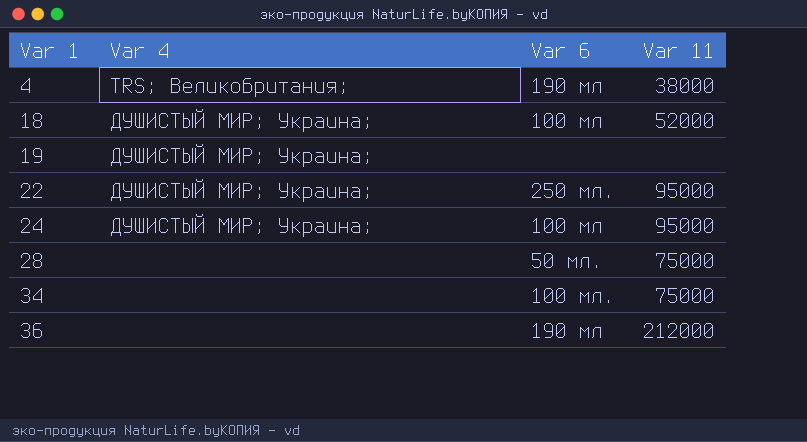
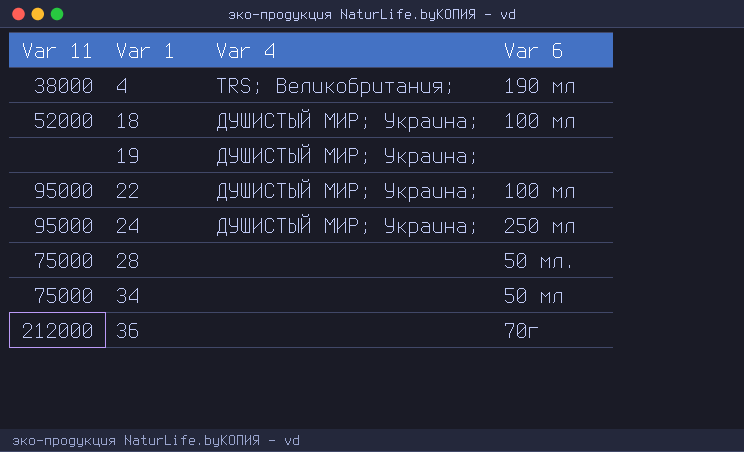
column Var 11 | position: 4 -> 1
22 | Var 6: 250 мл. -> 100 мл
24 | Var 6: 100 мл -> 250 мл
34 | Var 6: 100 мл. -> 50 мл
36 | Var 6: 190 мл -> 70г

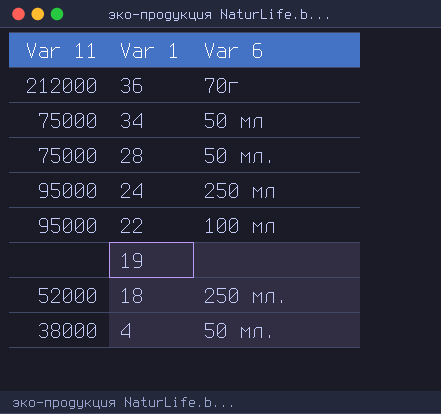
row order: Var 1 ascending -> Var 1 descending
column Var 4 | position: 3 -> none
18 | Var 6: 100 мл -> 250 мл.
4 | Var 6: 190 мл -> 50 мл.

